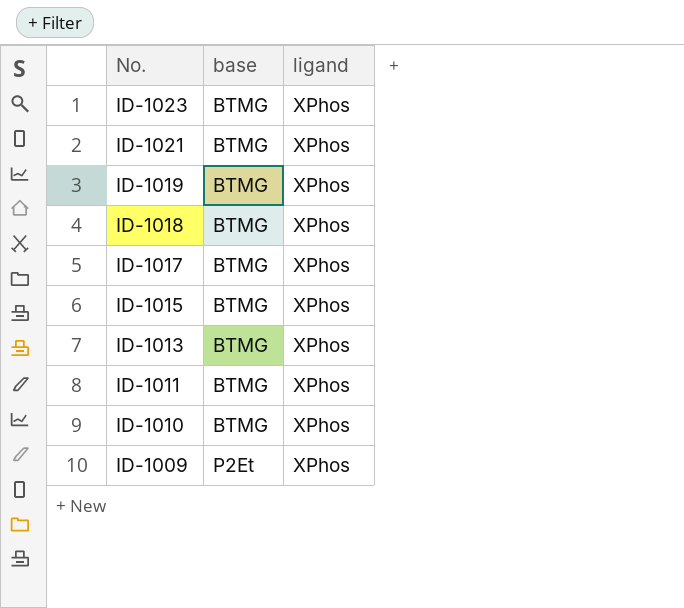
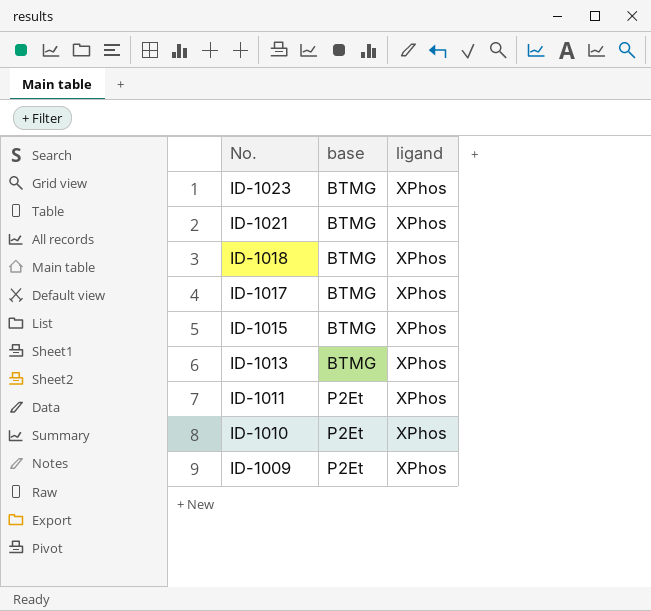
row ID-1019: BTMG | XPhos -> none
ID-1011 | base: BTMG -> P2Et
ID-1010 | base: BTMG -> P2Et

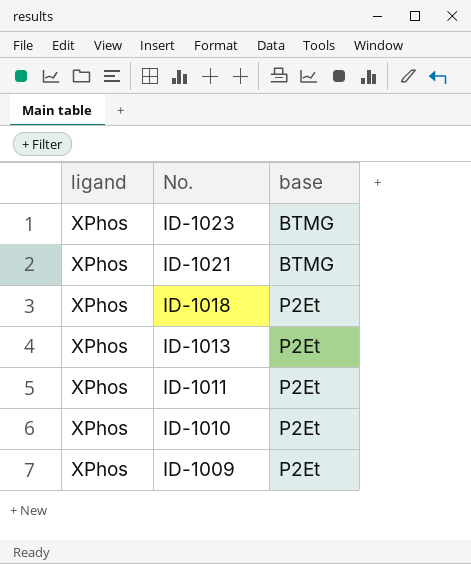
column ligand | position: 3 -> 1
row ID-1017: BTMG | XPhos -> none
row ID-1015: BTMG | XPhos -> none
ID-1018 | base: BTMG -> P2Et
ID-1013 | base: BTMG -> P2Et

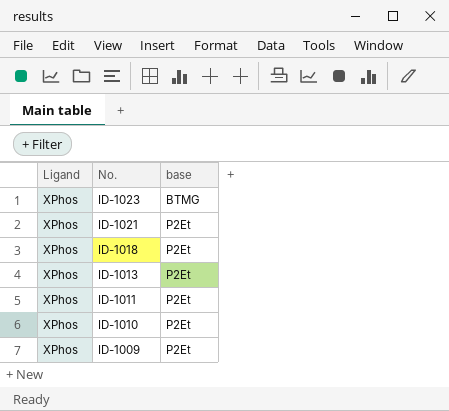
column name: ligand -> Ligand
ID-1021 | base: BTMG -> P2Et

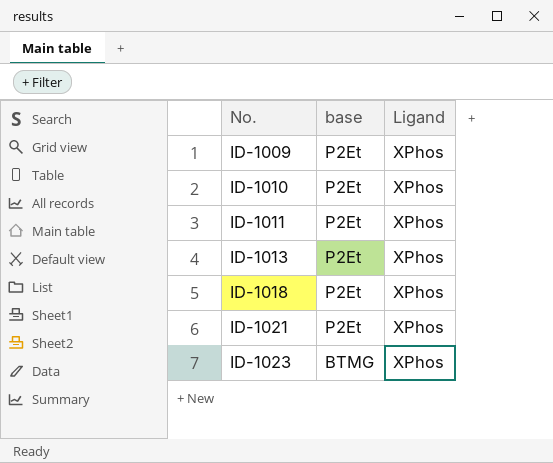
row order: No. descending -> No. ascending
column Ligand | position: 1 -> 3

